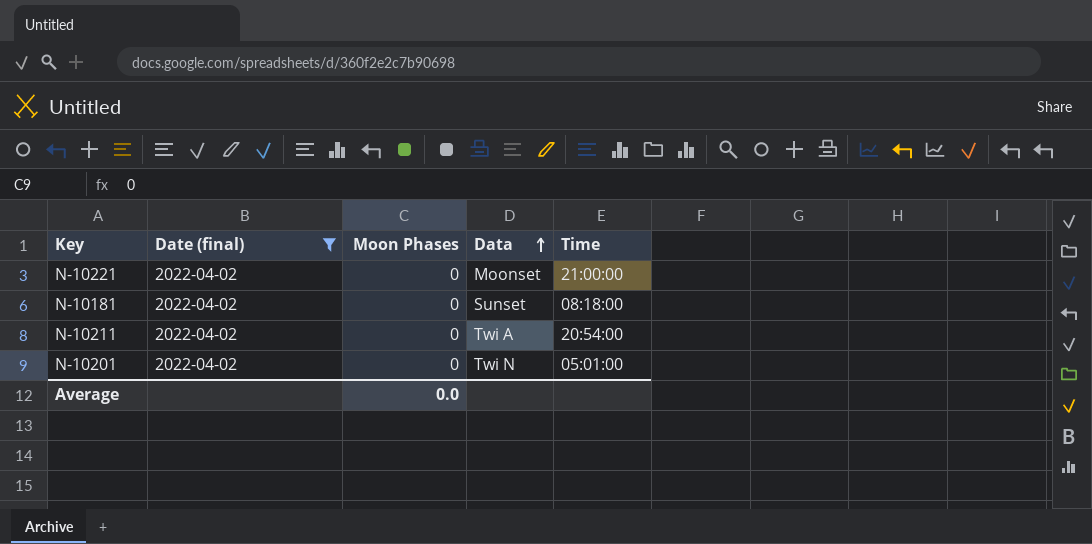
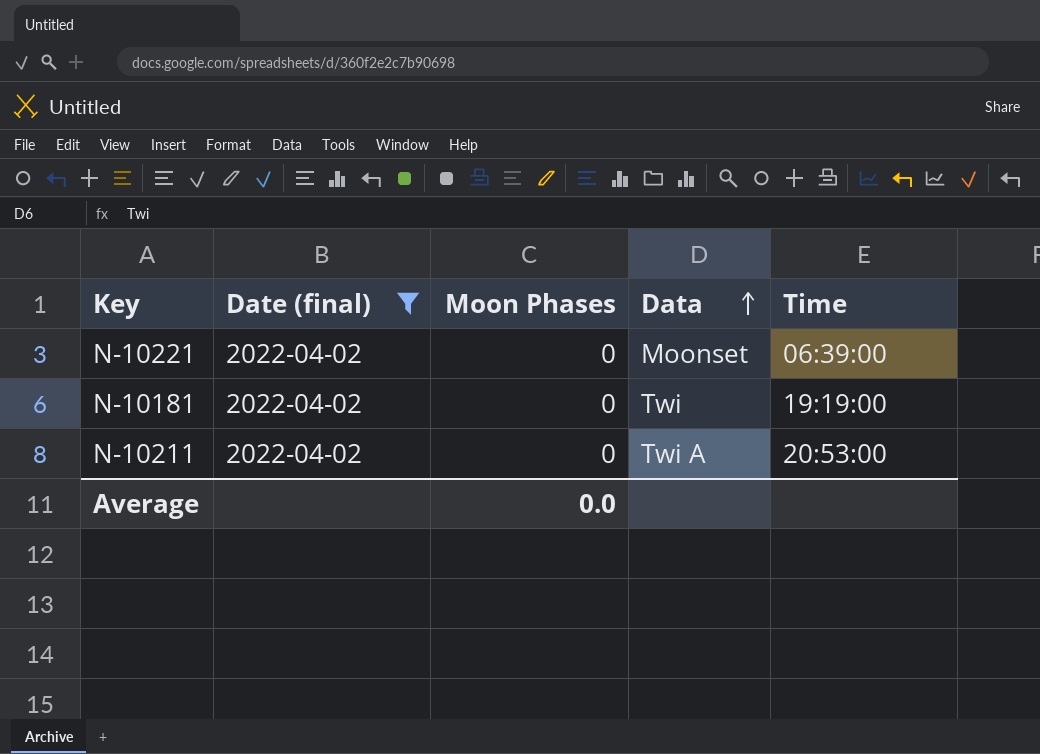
row N-10201: 2022-04-02 | 0 | Twi N | 05:01:00 -> none
N-10221 | Time: 21:00:00 -> 06:39:00
N-10181 | Data: Sunset -> Twi
N-10181 | Time: 08:18:00 -> 19:19:00
N-10211 | Time: 20:54:00 -> 20:53:00

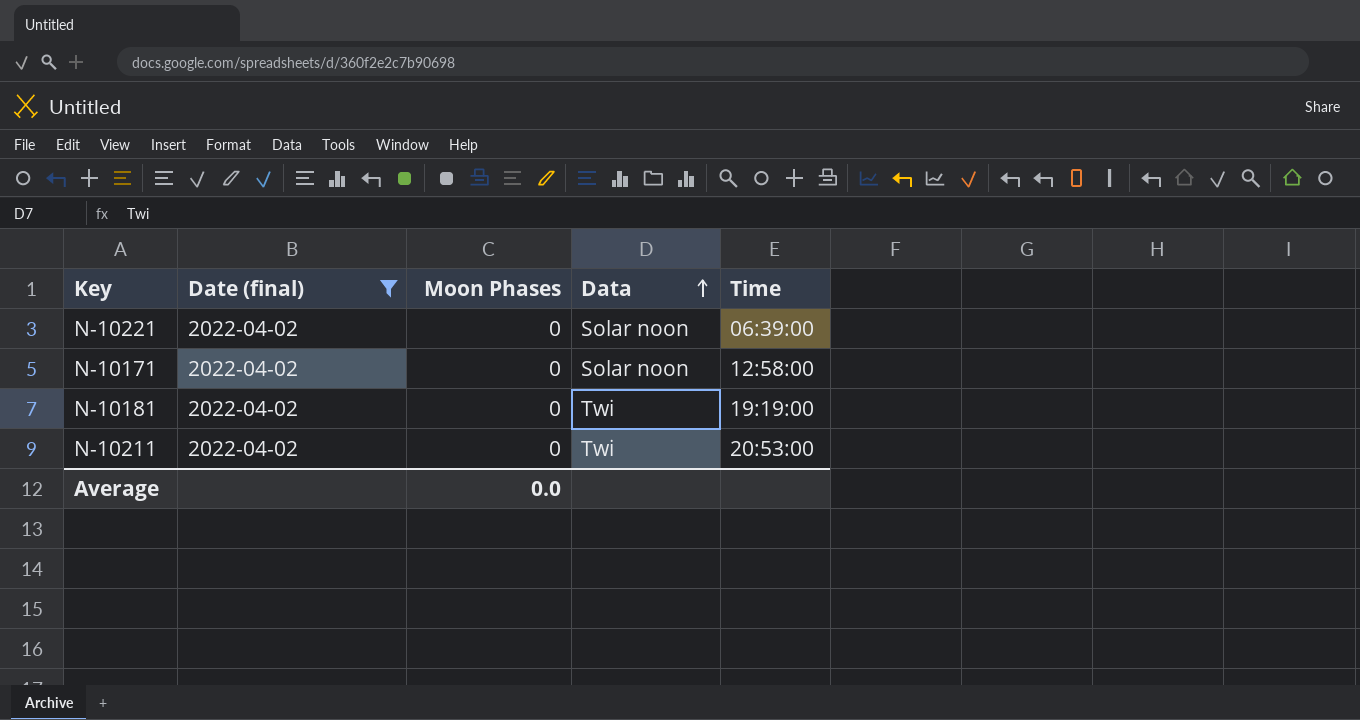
N-10221 | Data: Moonset -> Solar noon
row N-10171: none -> 2022-04-02 | 0 | Solar noon | 12:58:00
N-10211 | Data: Twi A -> Twi

